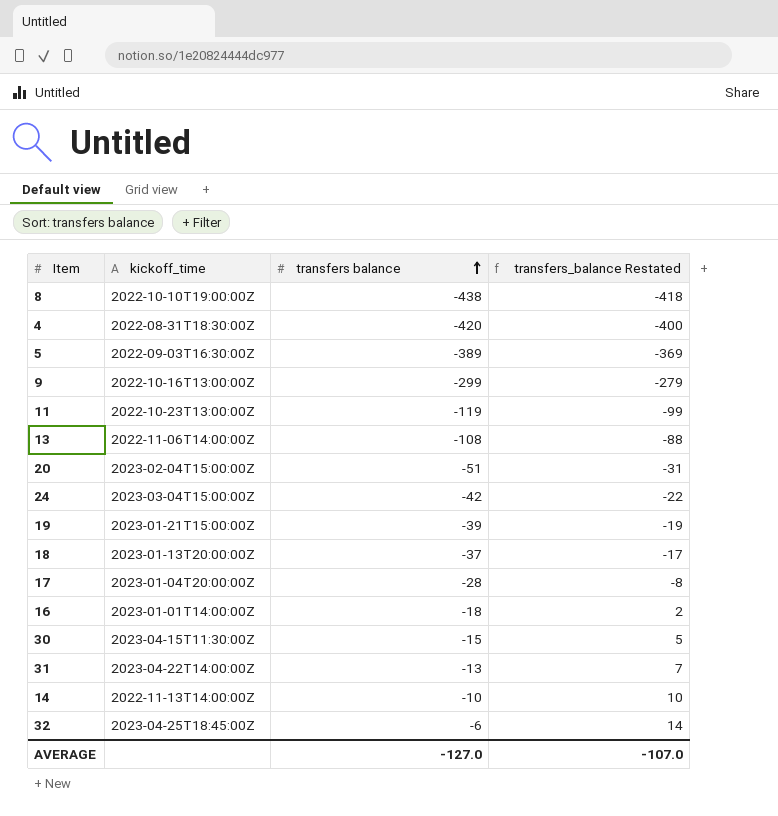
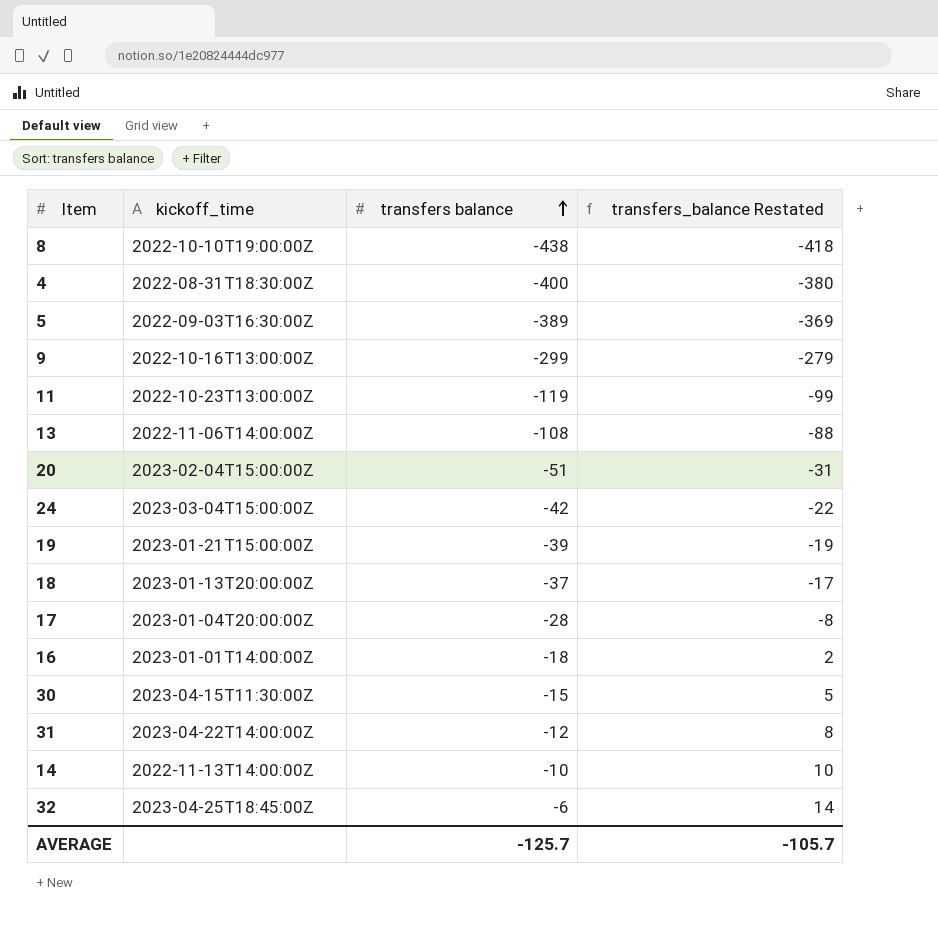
4 | transfers balance: -420 -> -400
4 | transfers_balance Restated: -400 -> -380
31 | transfers balance: -13 -> -12
31 | transfers_balance Restated: 7 -> 8
AVERAGE | transfers balance: -127.0 -> -125.7
AVERAGE | transfers_balance Restated: -107.0 -> -105.7

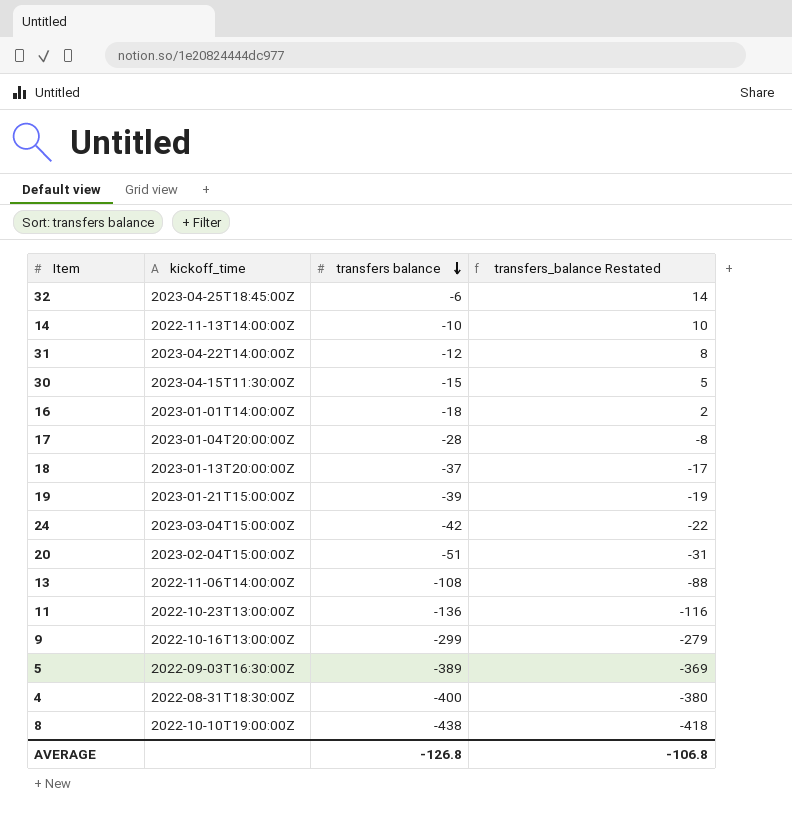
row order: transfers balance ascending -> transfers balance descending
11 | transfers balance: -119 -> -136
11 | transfers_balance Restated: -99 -> -116
AVERAGE | transfers balance: -125.7 -> -126.8
AVERAGE | transfers_balance Restated: -105.7 -> -106.8

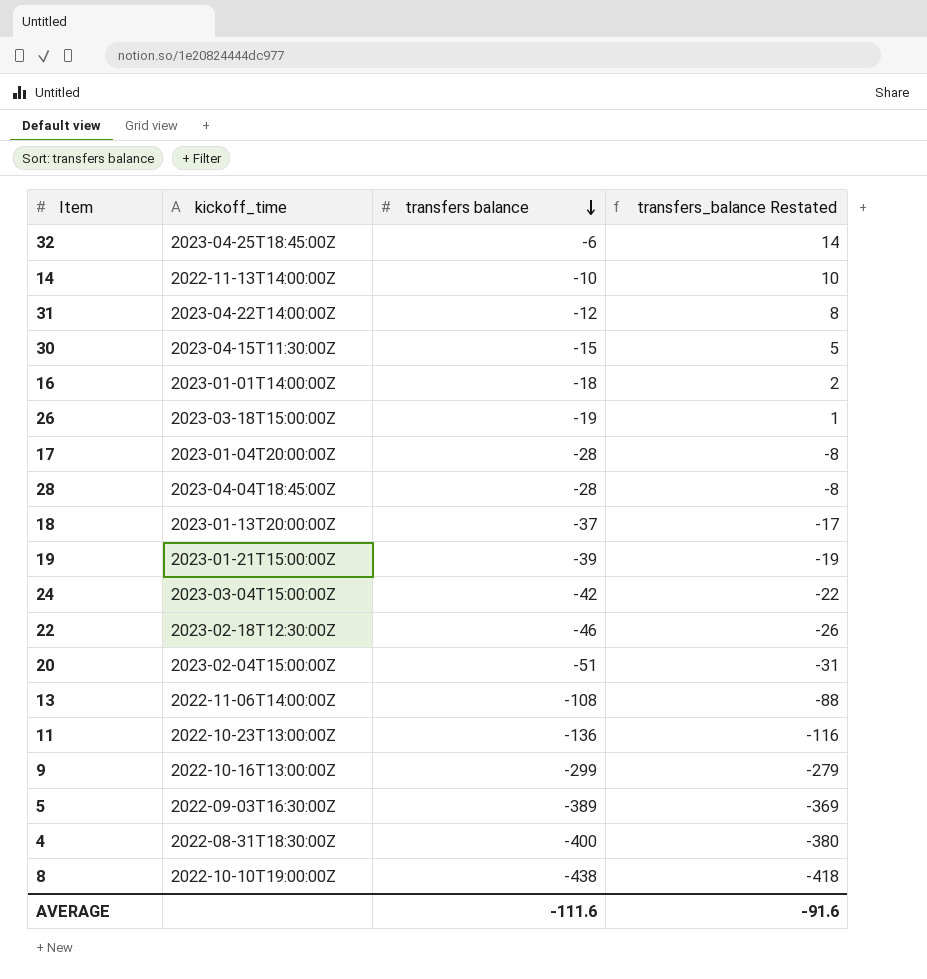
row 26: none -> 2023-03-18T15:00:00Z | -19 | 1
row 28: none -> 2023-04-04T18:45:00Z | -28 | -8
row 22: none -> 2023-02-18T12:30:00Z | -46 | -26
AVERAGE | transfers balance: -126.8 -> -111.6
AVERAGE | transfers_balance Restated: -106.8 -> -91.6

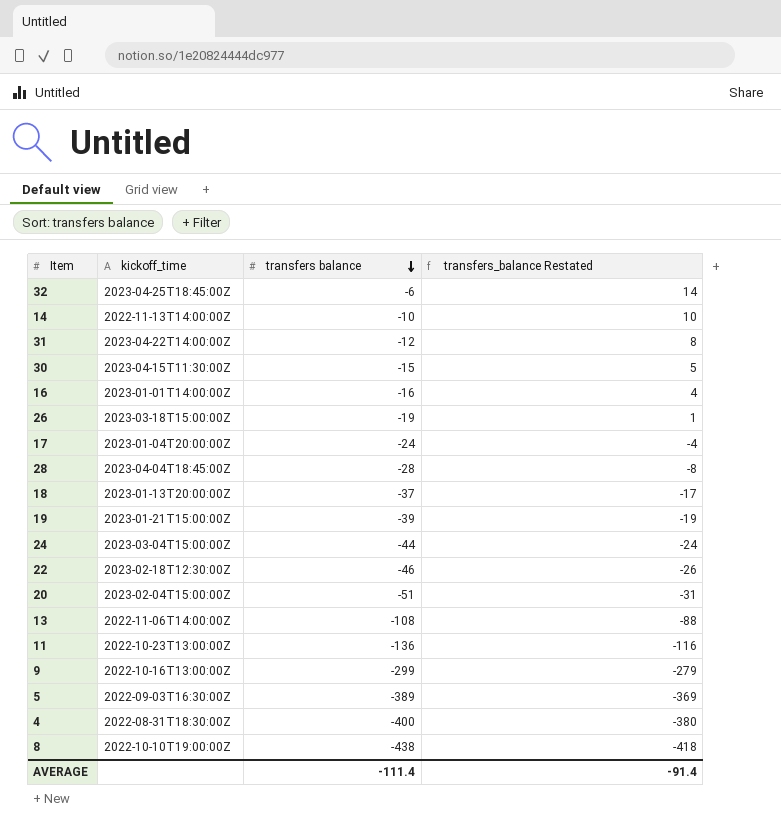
16 | transfers balance: -18 -> -16
16 | transfers_balance Restated: 2 -> 4
17 | transfers balance: -28 -> -24
17 | transfers_balance Restated: -8 -> -4
24 | transfers balance: -42 -> -44
24 | transfers_balance Restated: -22 -> -24
AVERAGE | transfers balance: -111.6 -> -111.4
AVERAGE | transfers_balance Restated: -91.6 -> -91.4

